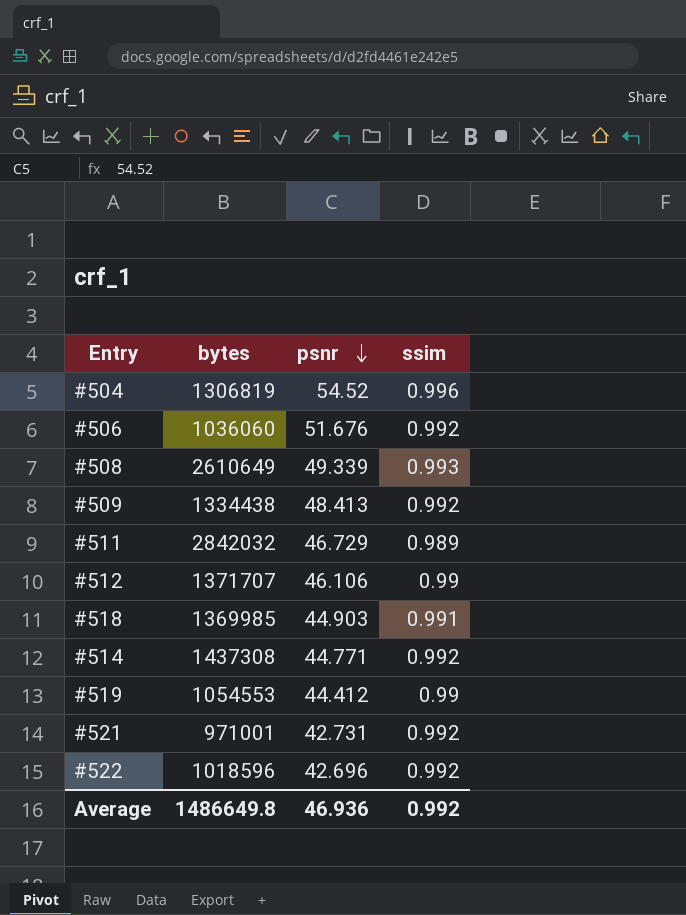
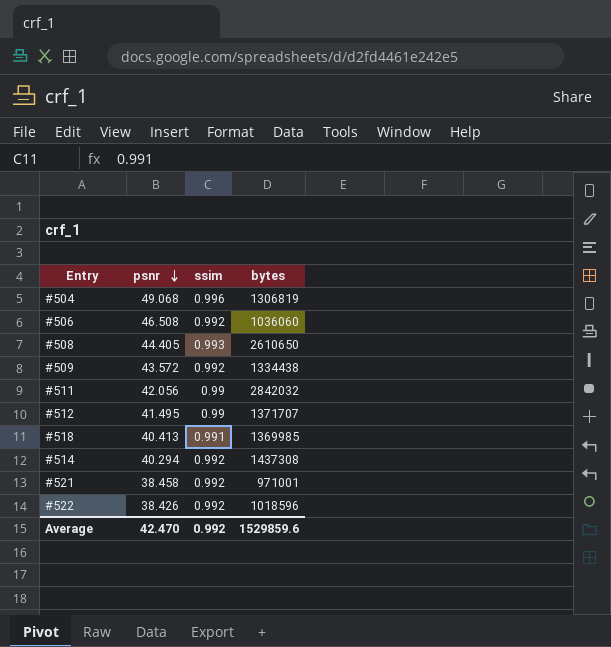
column bytes | position: 2 -> 4
row #519: 1054553 | 44.412 | 0.99 -> none
#504 | psnr: 54.52 -> 49.068
#506 | psnr: 51.676 -> 46.508
#508 | psnr: 49.339 -> 44.405
#508 | bytes: 2610649 -> 2610650
#509 | psnr: 48.413 -> 43.572
#511 | psnr: 46.729 -> 42.056
#511 | ssim: 0.989 -> 0.99
#512 | psnr: 46.106 -> 41.495
#518 | psnr: 44.903 -> 40.413
#514 | psnr: 44.771 -> 40.294
#521 | psnr: 42.731 -> 38.458
#522 | psnr: 42.696 -> 38.426
Average | psnr: 46.936 -> 42.470
Average | bytes: 1486649.8 -> 1529859.6

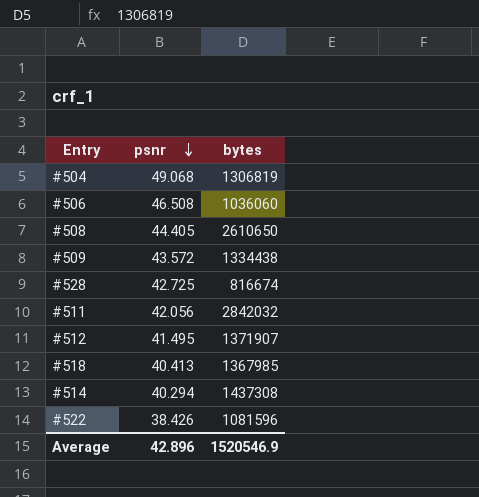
column ssim | position: 3 -> none
row #521: 38.458 | 0.992 | 971001 -> none
row #528: none -> 42.725 | 816674
#512 | bytes: 1371707 -> 1371907
#518 | bytes: 1369985 -> 1367985
#522 | bytes: 1018596 -> 1081596
Average | psnr: 42.470 -> 42.896
Average | bytes: 1529859.6 -> 1520546.9

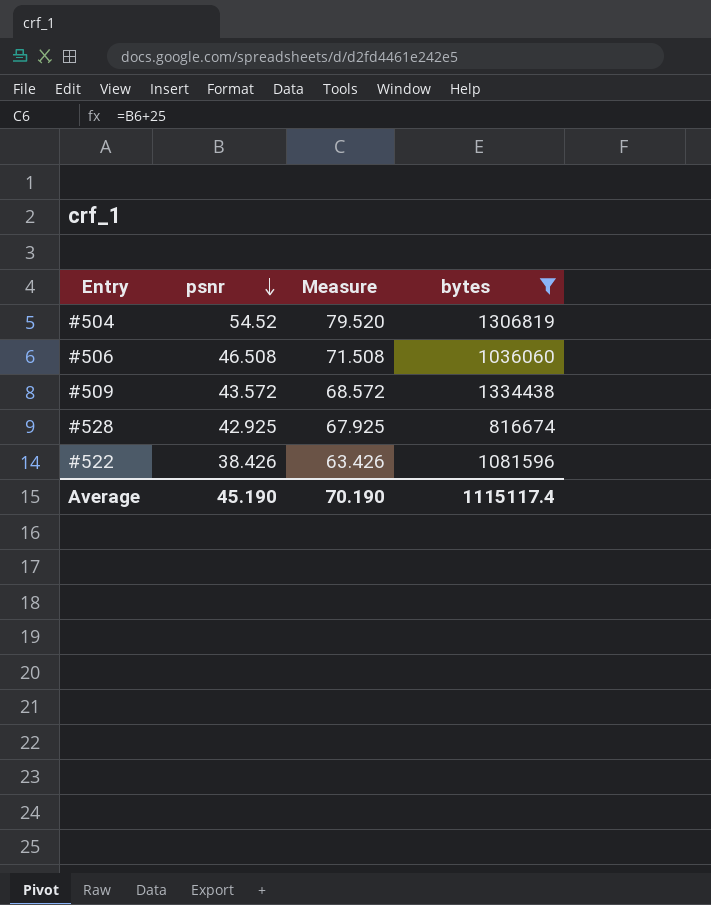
filter: none -> bytes <= 1334438
column Measure | formula: none -> [psnr] + 25
#504 | psnr: 49.068 -> 54.52
#528 | psnr: 42.725 -> 42.925
Average | psnr: 42.896 -> 45.190
Average | bytes: 1520546.9 -> 1115117.4

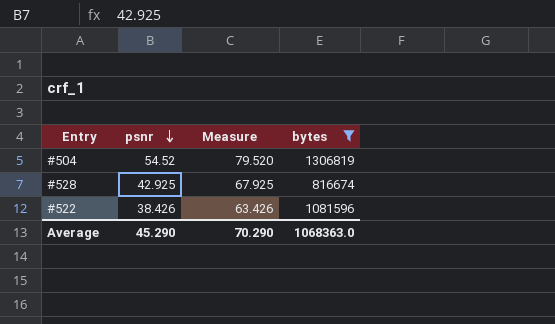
row #506: 46.508 | 71.508 | 1036060 -> none
row #509: 43.572 | 68.572 | 1334438 -> none
Average | psnr: 45.190 -> 45.290
Average | Measure: 70.190 -> 70.290
Average | bytes: 1115117.4 -> 1068363.0

